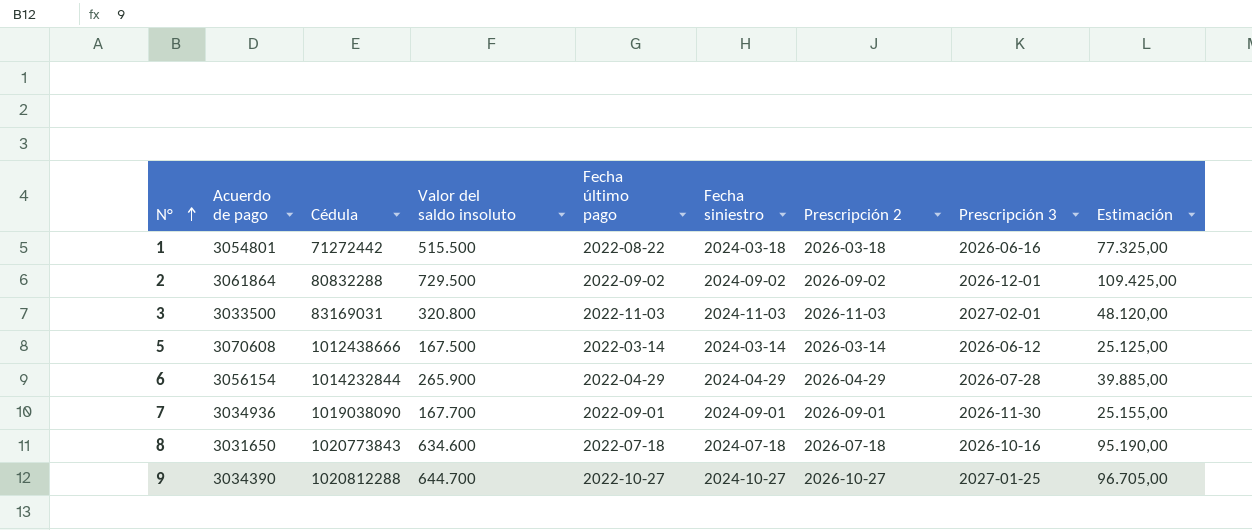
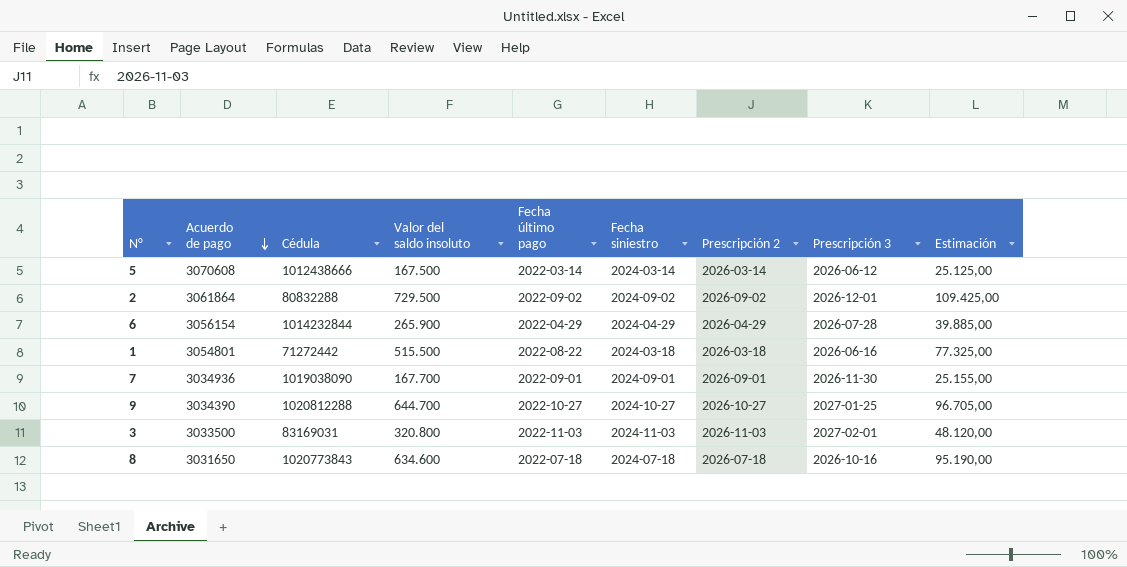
row order: N° ascending -> Acuerdo de pago descending

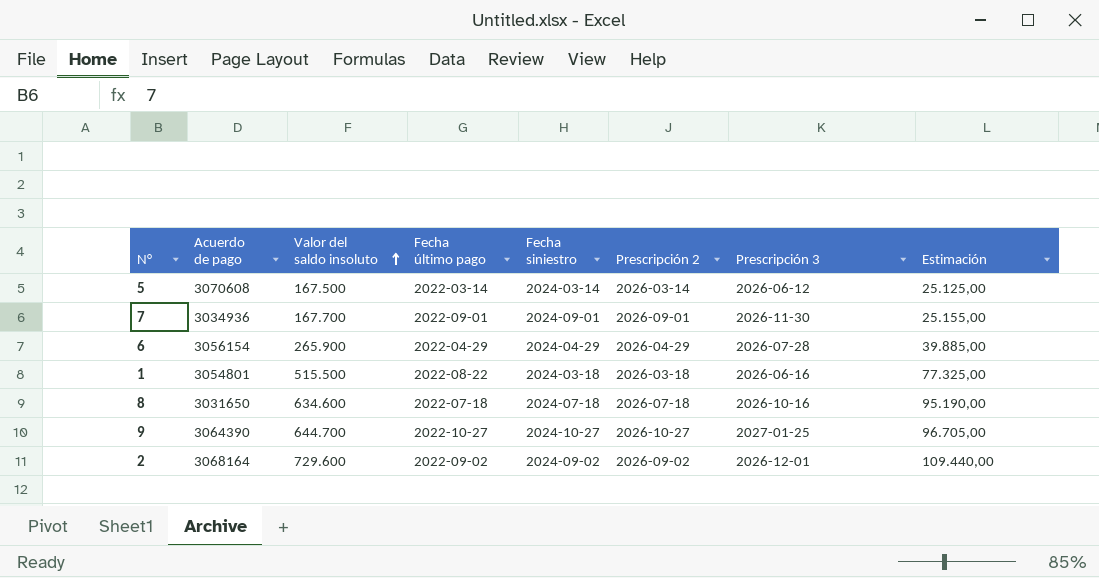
row order: Acuerdo de pago descending -> Valor del saldo insoluto ascending
column Cédula | position: 3 -> none
row 3: 3033500 | 83169031 | 320.800 | 2022-11-03 | 2024-11-03 | 2026-11-03 | 2027-02-01 | 48.120,00 -> none
9 | Acuerdo de pago: 3034390 -> 3064390
2 | Acuerdo de pago: 3061864 -> 3068164
2 | Valor del saldo insoluto: 729.500 -> 729.600
2 | Estimación: 109.425,00 -> 109.440,00

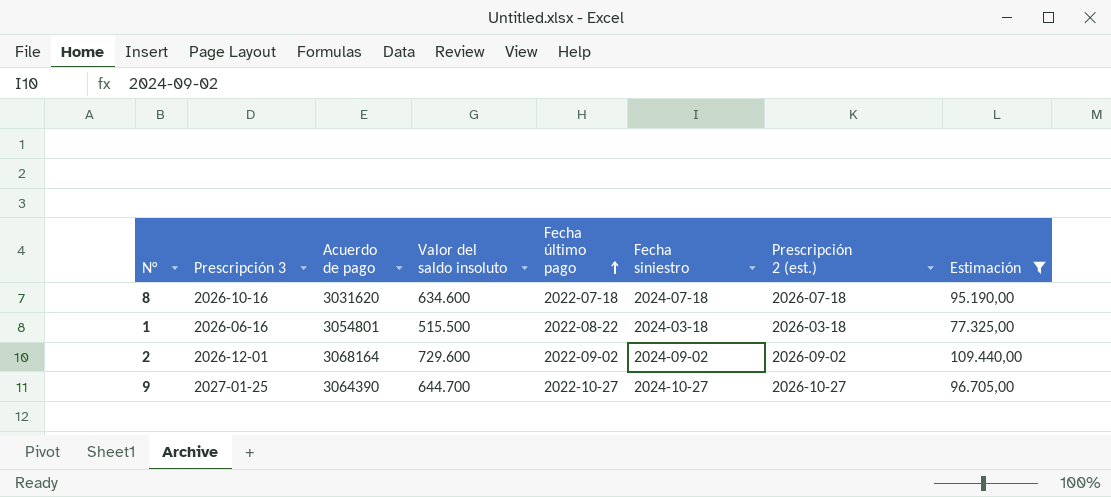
filter: none -> Estimación >= 77.325,00
row order: Valor del saldo insoluto ascending -> Fecha último pago ascending
column Prescripción 3 | position: 7 -> 2
column name: Prescripción 2 -> Prescripción 2 (est.)
8 | Acuerdo de pago: 3031650 -> 3031620

